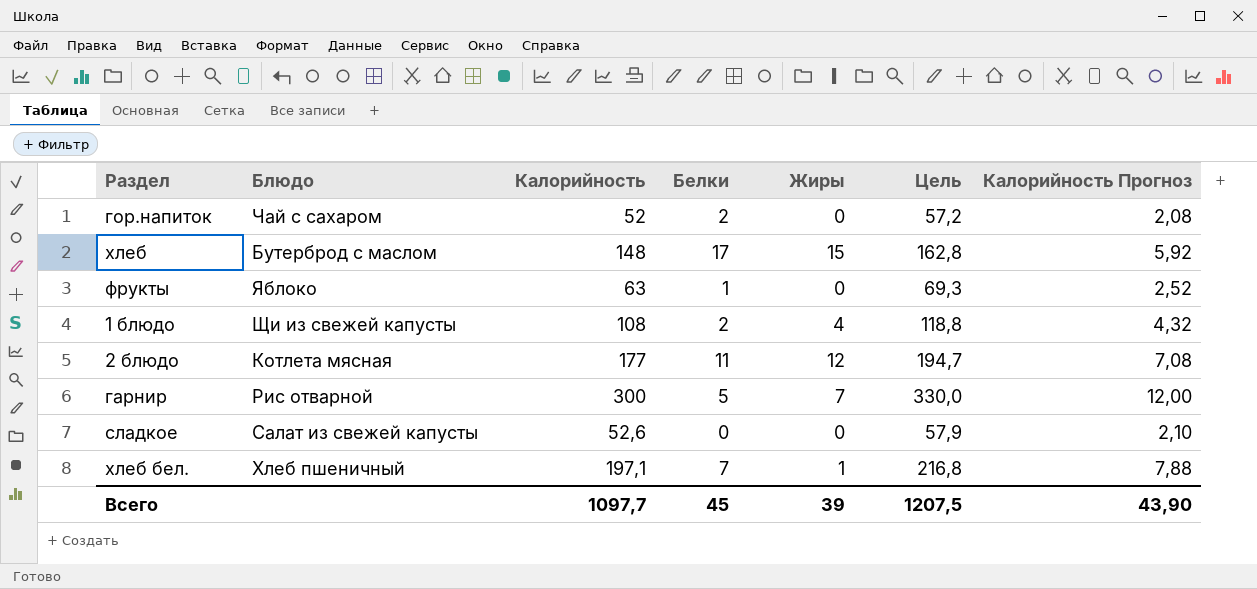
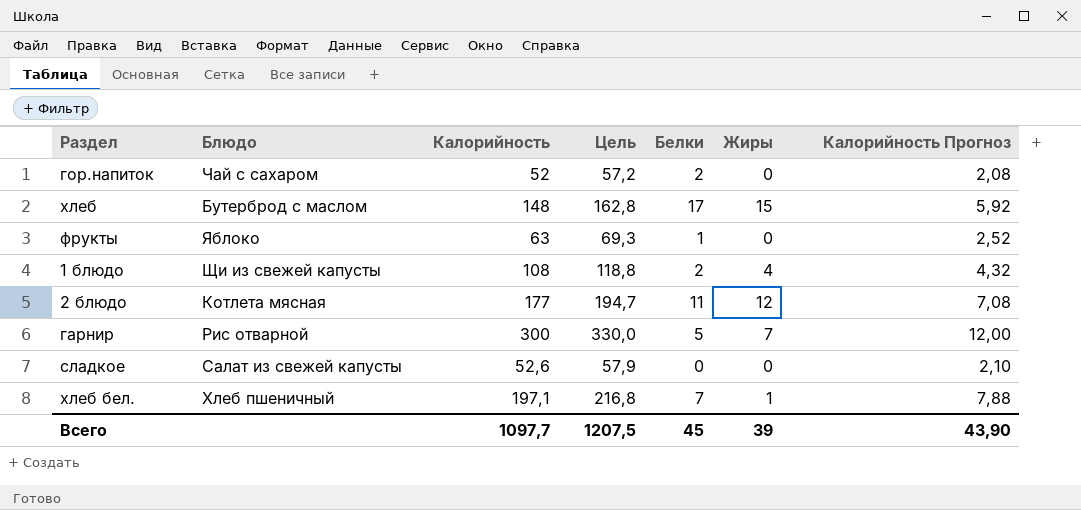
column Цель | position: 6 -> 4

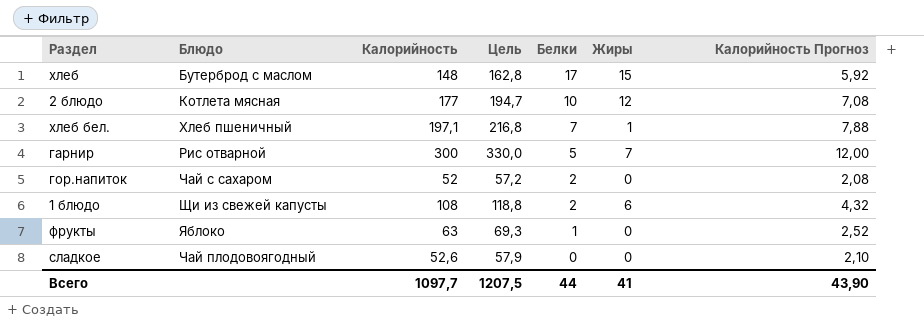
row order: none -> Белки descending
2 блюдо | Белки: 11 -> 10
1 блюдо | Жиры: 4 -> 6
сладкое | Блюдо: Салат из свежей капусты -> Чай плодовоягодный
Всего | Белки: 45 -> 44
Всего | Жиры: 39 -> 41

